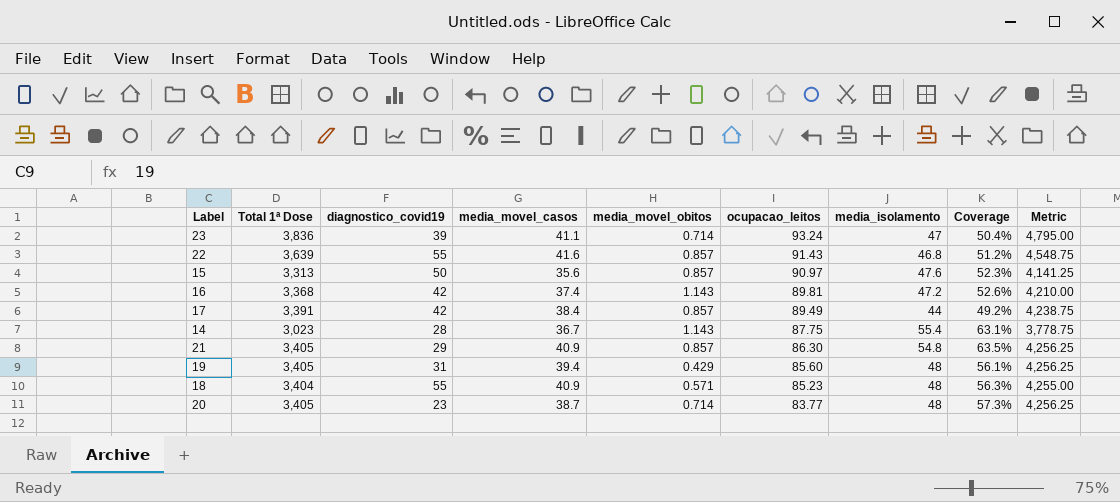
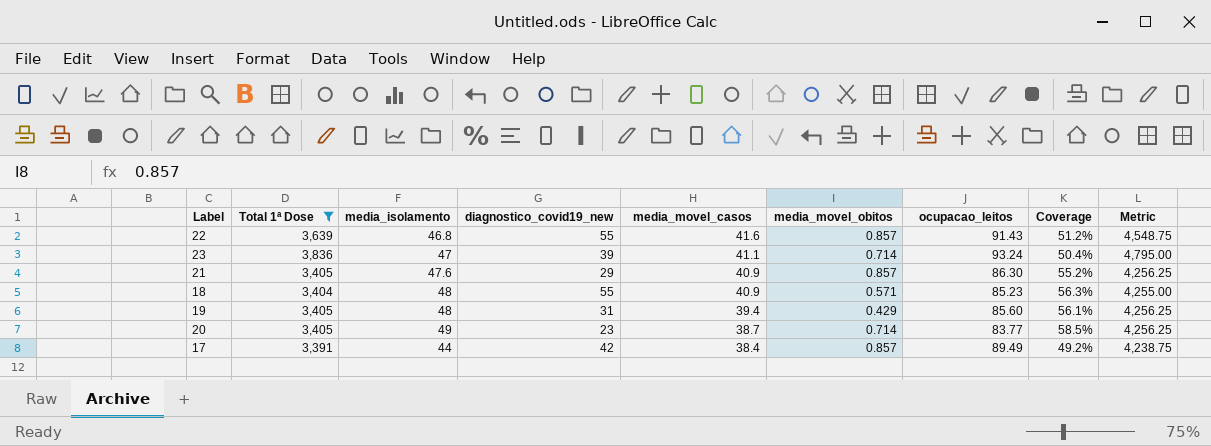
filter: none -> Total 1ª Dose >= 3,391
row order: ocupacao_leitos descending -> media_movel_casos descending
column media_isolamento | position: 7 -> 3
column name: diagnostico_covid19 -> diagnostico_covid19_new
21 | media_isolamento: 54.8 -> 47.6
21 | Coverage: 63.5% -> 55.2%
20 | media_isolamento: 48 -> 49
20 | Coverage: 57.3% -> 58.5%

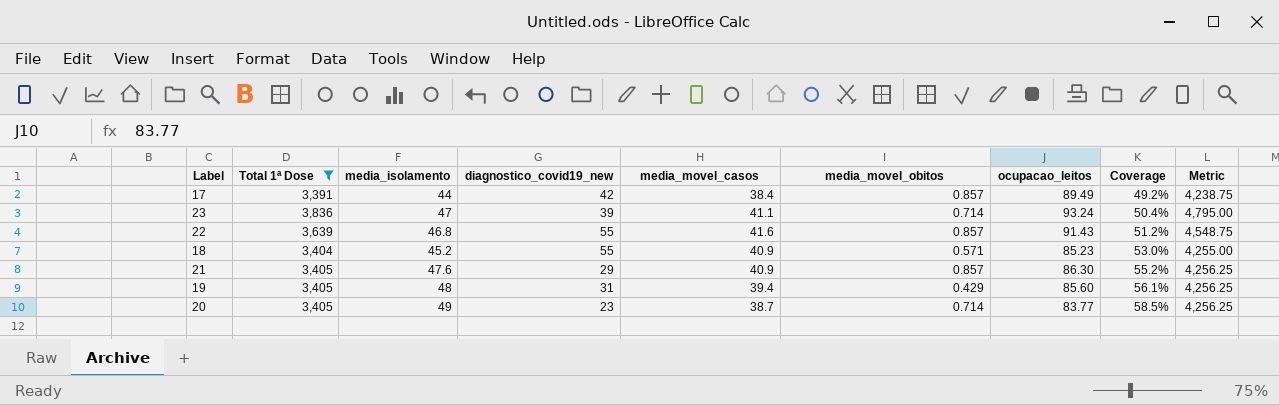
row order: media_movel_casos descending -> Coverage ascending
18 | media_isolamento: 48 -> 45.2
18 | Coverage: 56.3% -> 53.0%

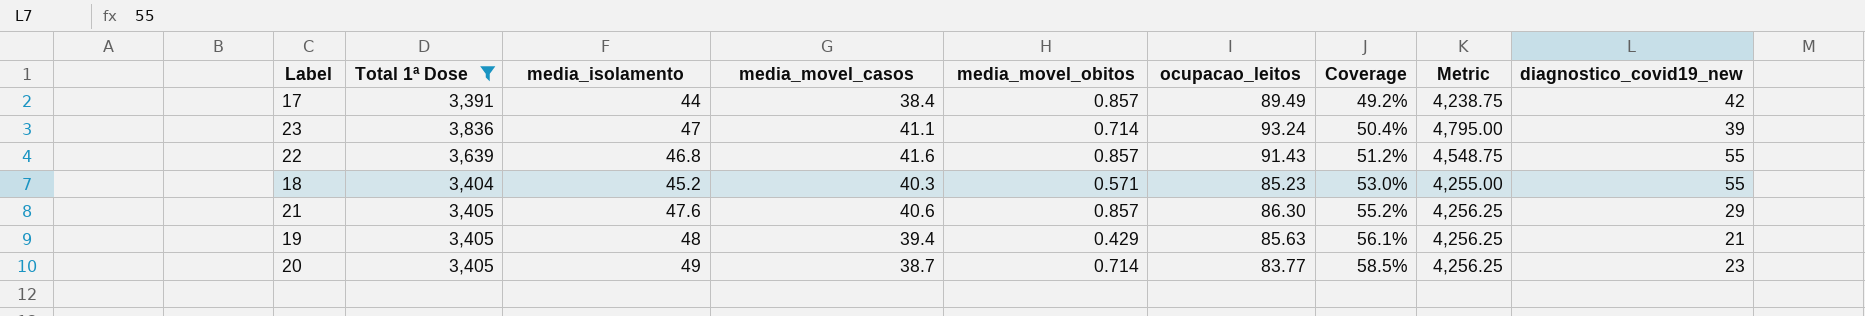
column diagnostico_covid19_new | position: 4 -> 9
18 | media_movel_casos: 40.9 -> 40.3
21 | media_movel_casos: 40.9 -> 40.6
19 | ocupacao_leitos: 85.60 -> 85.63
19 | diagnostico_covid19_new: 31 -> 21

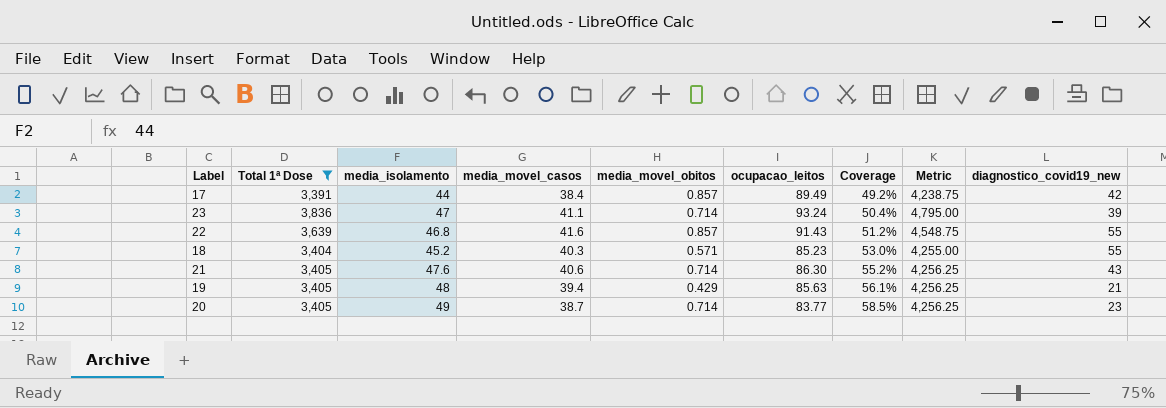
21 | media_movel_obitos: 0.857 -> 0.714
21 | diagnostico_covid19_new: 29 -> 43

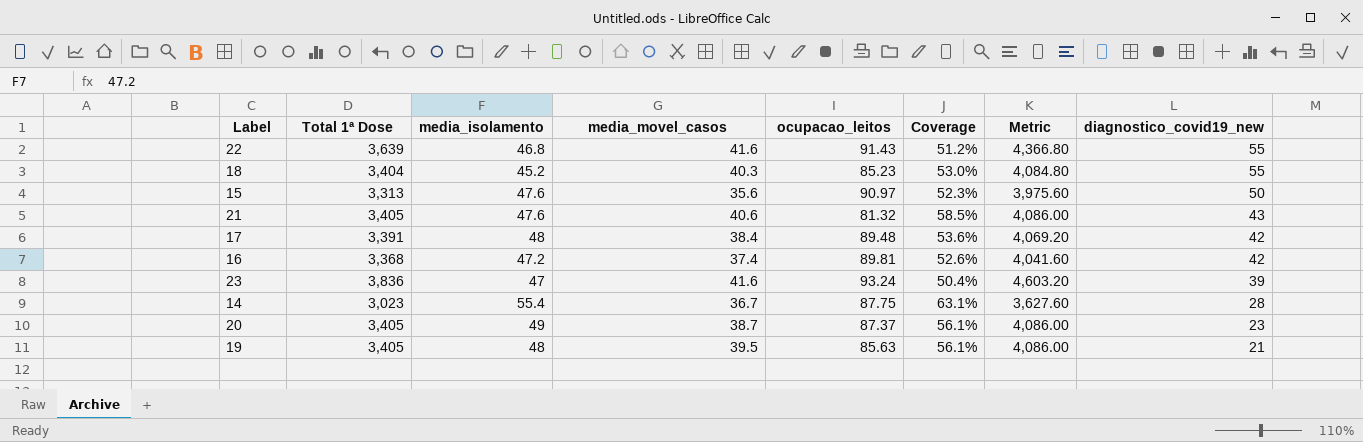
filter: Total 1ª Dose >= 3,391 -> none
row order: Coverage ascending -> diagnostico_covid19_new descending
column media_movel_obitos | position: 5 -> none
column Metric | formula: [Total 1ª Dose] * 1.25 -> [Total 1ª Dose] * 1.2
21 | ocupacao_leitos: 86.30 -> 81.32
21 | Coverage: 55.2% -> 58.5%
17 | media_isolamento: 44 -> 48
17 | ocupacao_leitos: 89.49 -> 89.48
17 | Coverage: 49.2% -> 53.6%
23 | media_movel_casos: 41.1 -> 41.6
20 | ocupacao_leitos: 83.77 -> 87.37
20 | Coverage: 58.5% -> 56.1%
19 | media_movel_casos: 39.4 -> 39.5

